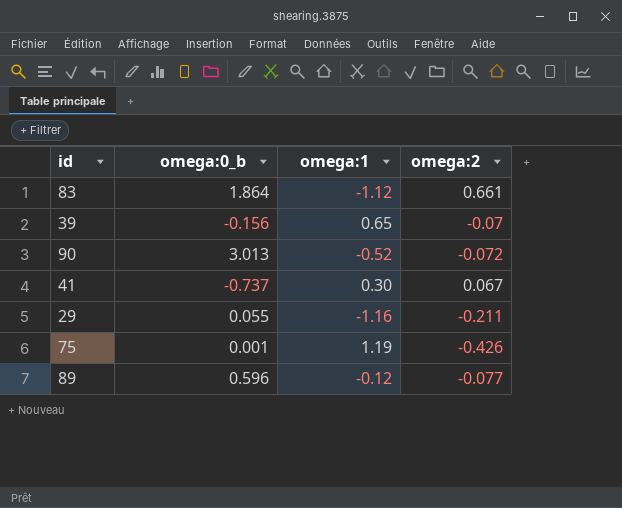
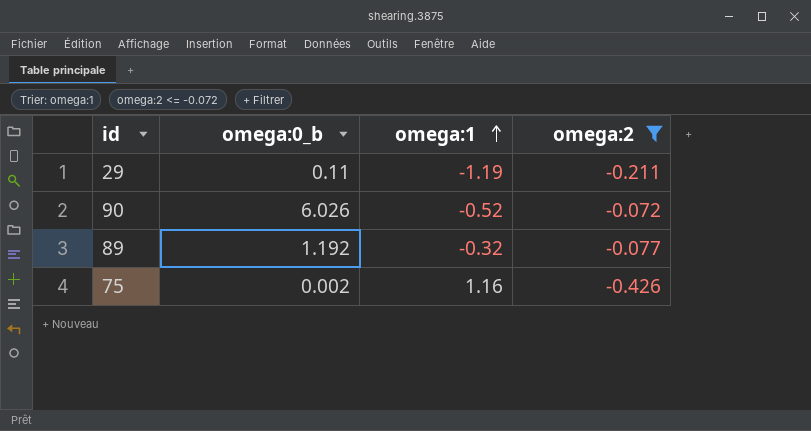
filter: none -> omega:2 <= -0.072
row order: none -> omega:1 ascending
29 | omega:0_b: 0.055 -> 0.11
29 | omega:1: -1.16 -> -1.19
90 | omega:0_b: 3.013 -> 6.026
89 | omega:0_b: 0.596 -> 1.192
89 | omega:1: -0.12 -> -0.32
75 | omega:0_b: 0.001 -> 0.002
75 | omega:1: 1.19 -> 1.16

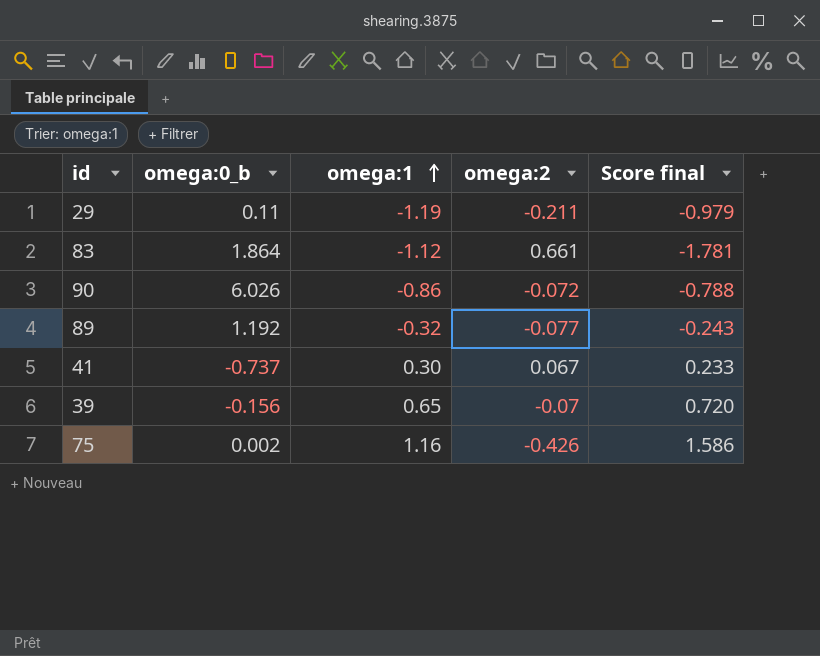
filter: omega:2 <= -0.072 -> none
column Score final | formula: none -> [omega:1] - [omega:2]
90 | omega:1: -0.52 -> -0.86

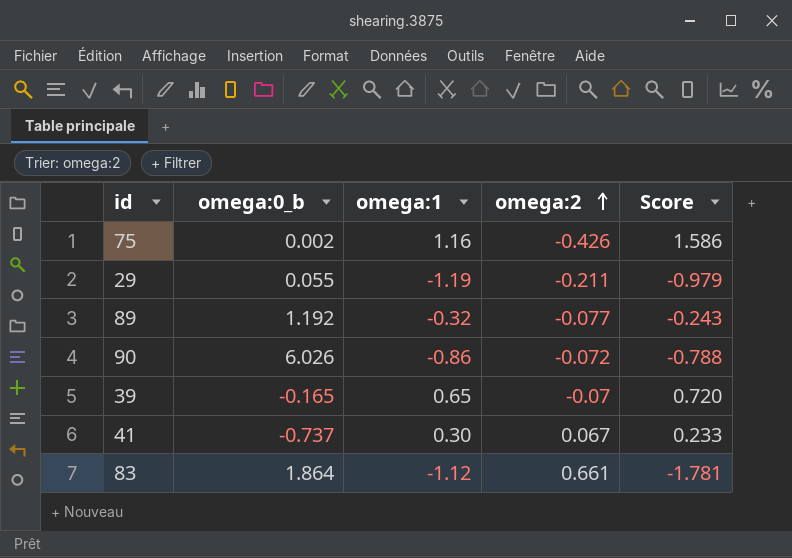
row order: omega:1 ascending -> omega:2 ascending
column name: Score final -> Score
29 | omega:0_b: 0.11 -> 0.055
39 | omega:0_b: -0.156 -> -0.165

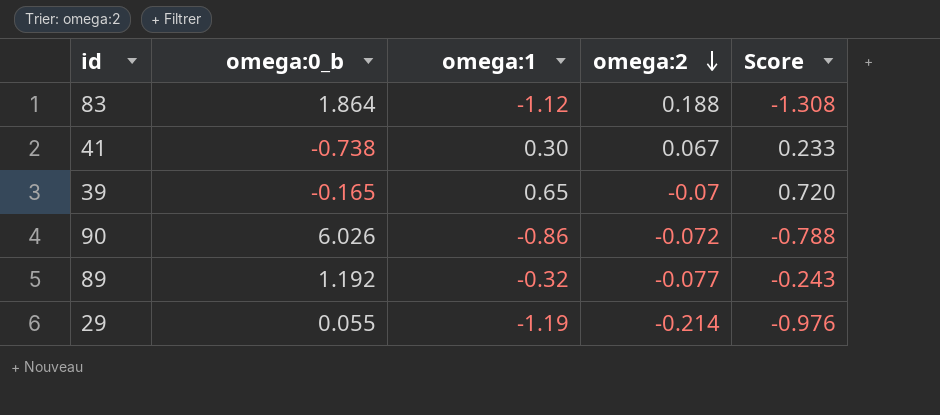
row order: omega:2 ascending -> omega:2 descending
row 75: 0.002 | 1.16 | -0.426 | 1.586 -> none
83 | omega:2: 0.661 -> 0.188
83 | Score: -1.781 -> -1.308
41 | omega:0_b: -0.737 -> -0.738
29 | omega:2: -0.211 -> -0.214
29 | Score: -0.979 -> -0.976

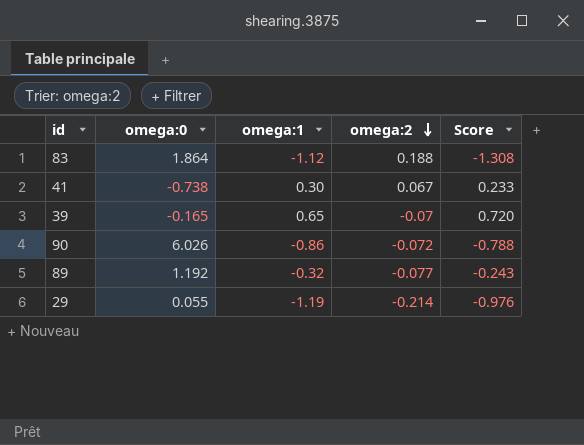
column name: omega:0_b -> omega:0

